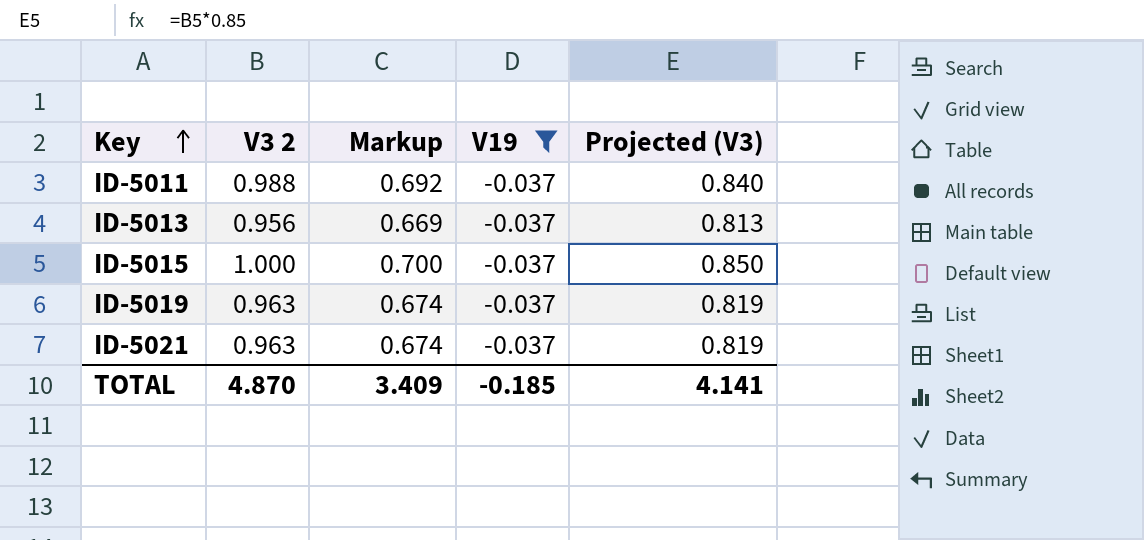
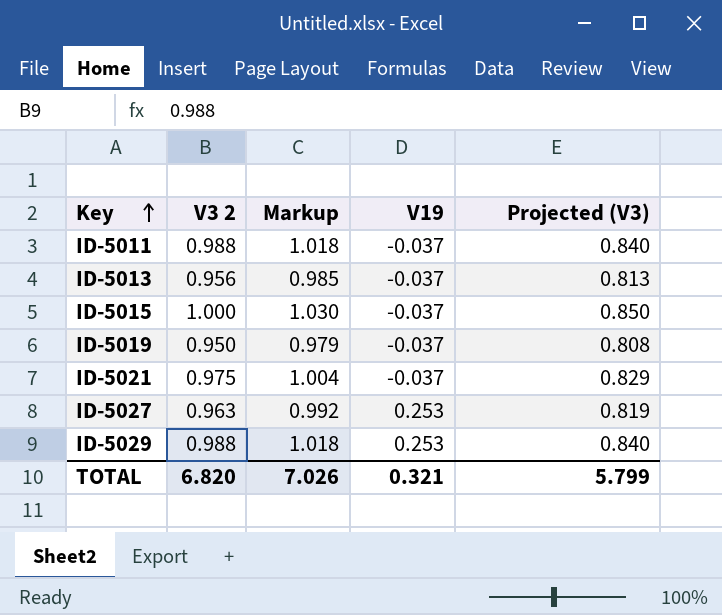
filter: V19 = -0.037 -> none
column Markup | formula: [V3 2] * 0.7 -> [V3 2] * 1.03
ID-5019 | V3 2: 0.963 -> 0.950
ID-5019 | Projected (V3): 0.819 -> 0.808
ID-5021 | V3 2: 0.963 -> 0.975
ID-5021 | Projected (V3): 0.819 -> 0.829
TOTAL | V3 2: 4.870 -> 6.820
TOTAL | Markup: 3.409 -> 7.026
TOTAL | V19: -0.185 -> 0.321
TOTAL | Projected (V3): 4.141 -> 5.799

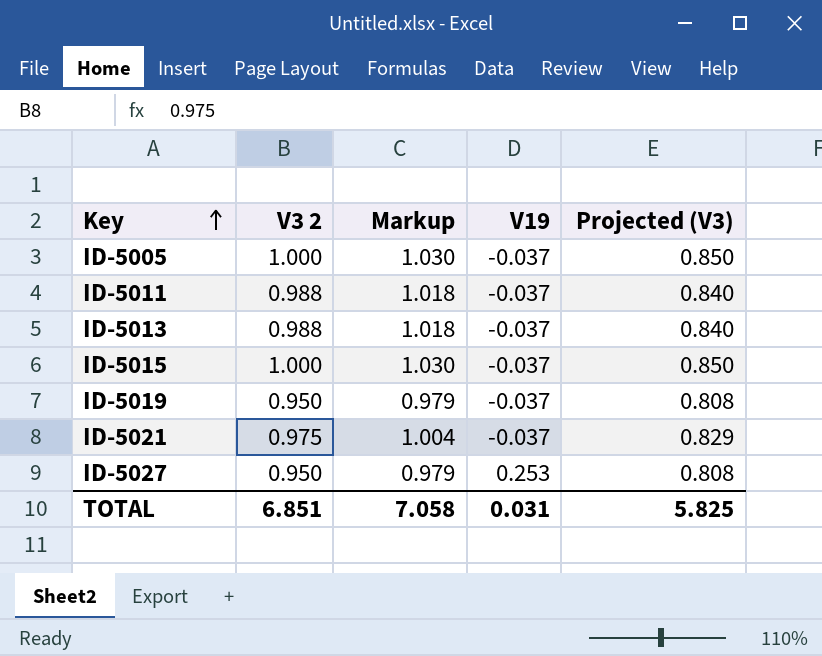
row ID-5029: 0.988 | 1.018 | 0.253 | 0.840 -> none
row ID-5005: none -> 1.000 | 1.030 | -0.037 | 0.850
ID-5013 | V3 2: 0.956 -> 0.988
ID-5013 | Markup: 0.985 -> 1.018
ID-5013 | Projected (V3): 0.813 -> 0.840
ID-5027 | V3 2: 0.963 -> 0.950
ID-5027 | Markup: 0.992 -> 0.979
ID-5027 | Projected (V3): 0.819 -> 0.808
TOTAL | V3 2: 6.820 -> 6.851
TOTAL | Markup: 7.026 -> 7.058
TOTAL | V19: 0.321 -> 0.031
TOTAL | Projected (V3): 5.799 -> 5.825

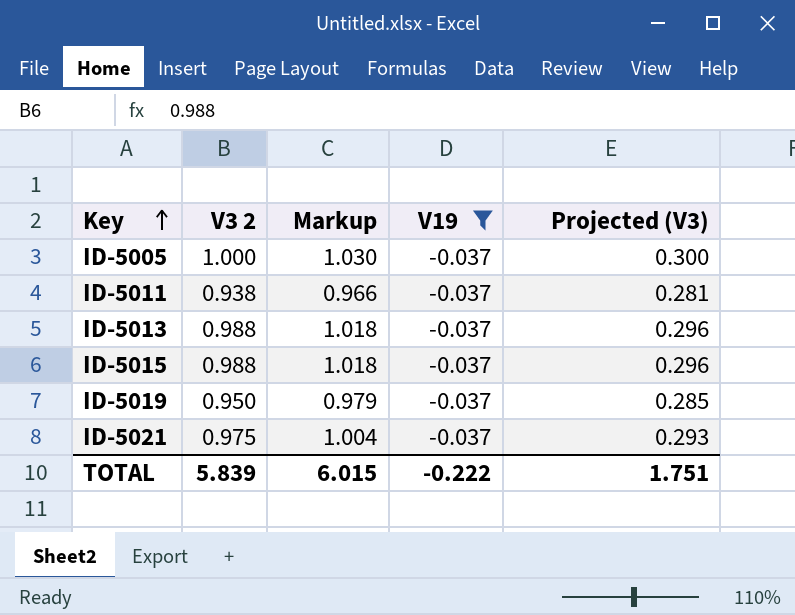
filter: none -> V19 = -0.037
column Projected (V3) | formula: [V3 2] * 0.85 -> [V3 2] * 0.3
ID-5011 | V3 2: 0.988 -> 0.938
ID-5011 | Markup: 1.018 -> 0.966
ID-5015 | V3 2: 1.000 -> 0.988
ID-5015 | Markup: 1.030 -> 1.018
TOTAL | V3 2: 6.851 -> 5.839
TOTAL | Markup: 7.058 -> 6.015
TOTAL | V19: 0.031 -> -0.222
TOTAL | Projected (V3): 5.825 -> 1.751

